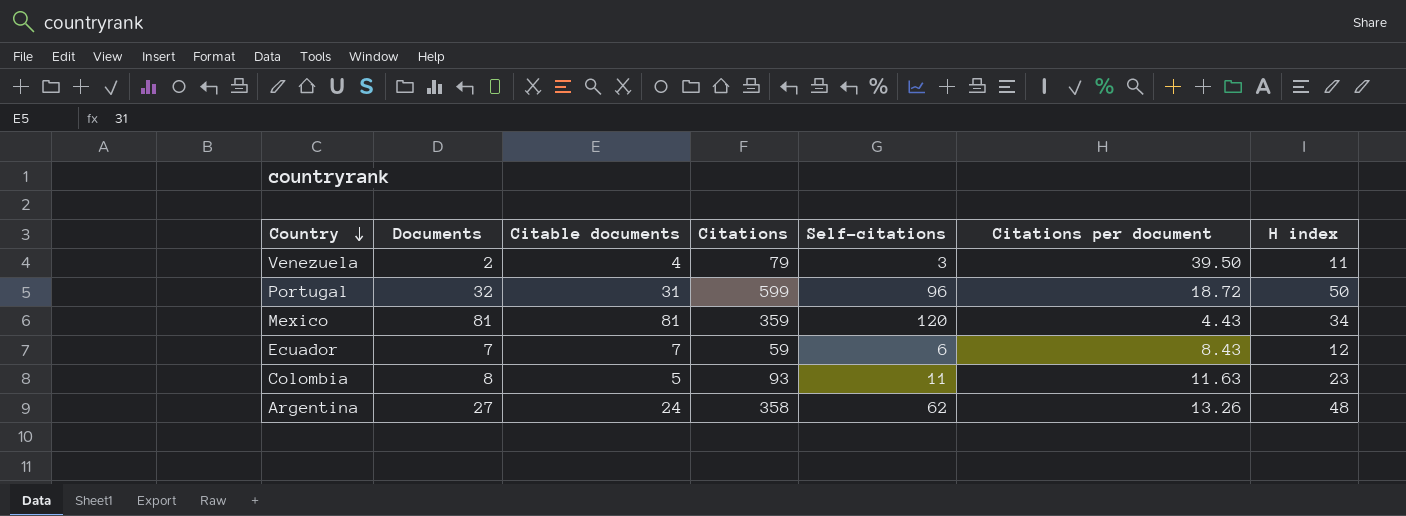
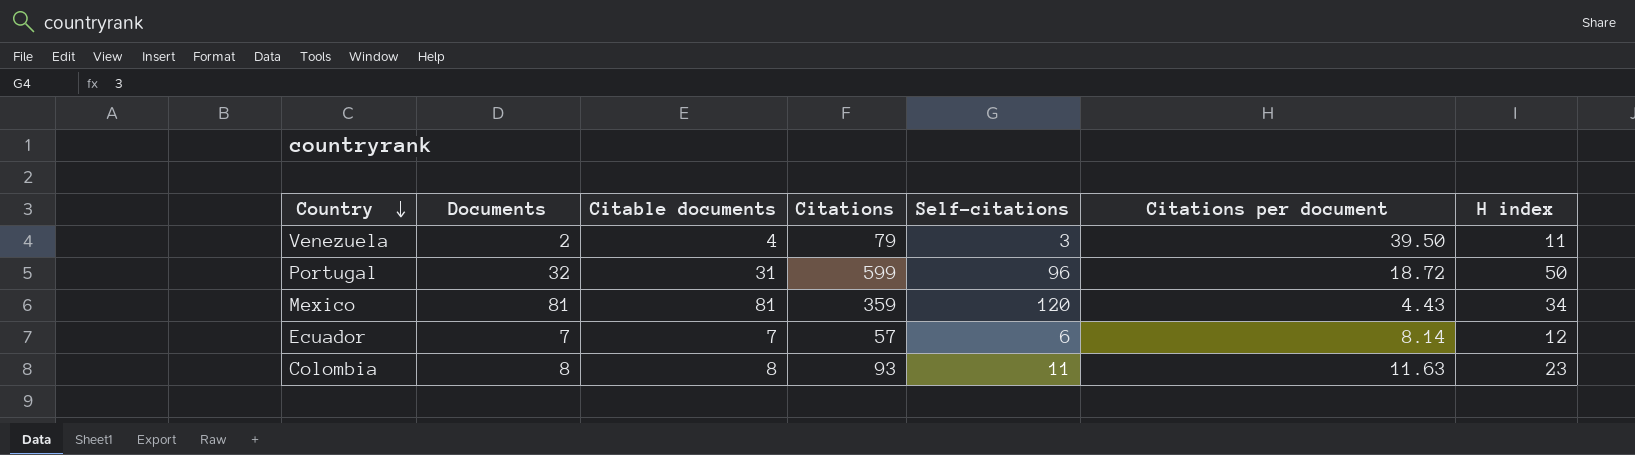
row Argentina: 27 | 24 | 358 | 62 | 13.26 | 48 -> none
Ecuador | Citations: 59 -> 57
Ecuador | Citations per document: 8.43 -> 8.14
Colombia | Citable documents: 5 -> 8

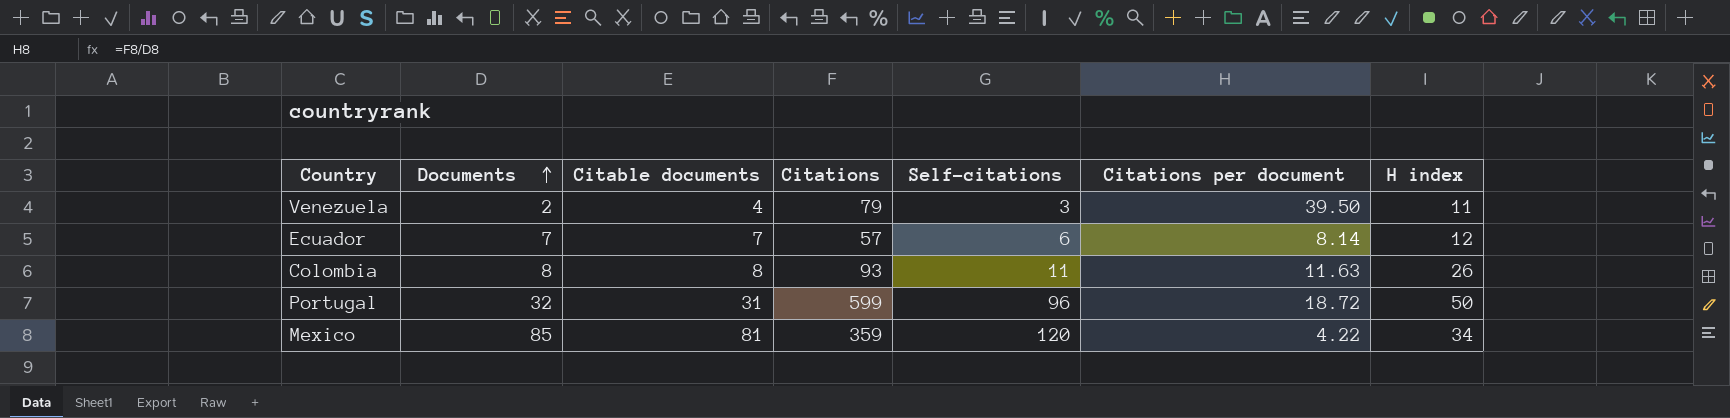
row order: Country descending -> Documents ascending
Colombia | H index: 23 -> 26
Mexico | Documents: 81 -> 85
Mexico | Citations per document: 4.43 -> 4.22

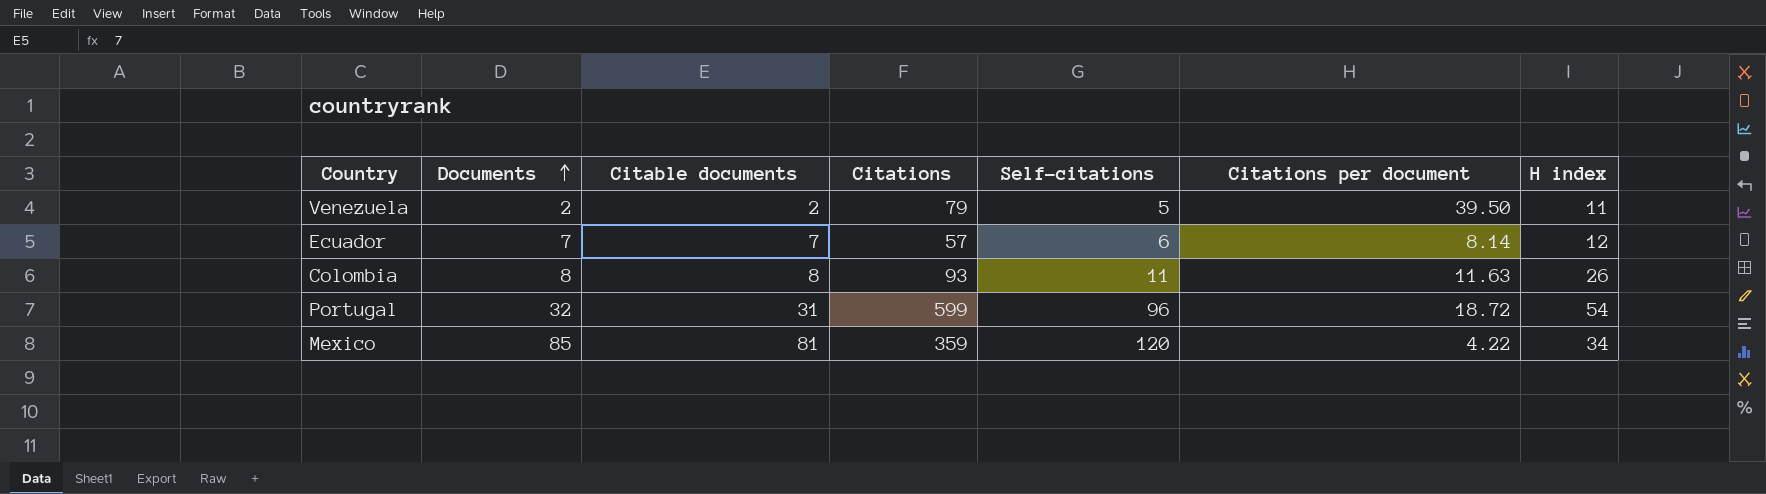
Venezuela | Citable documents: 4 -> 2
Venezuela | Self-citations: 3 -> 5
Portugal | H index: 50 -> 54

